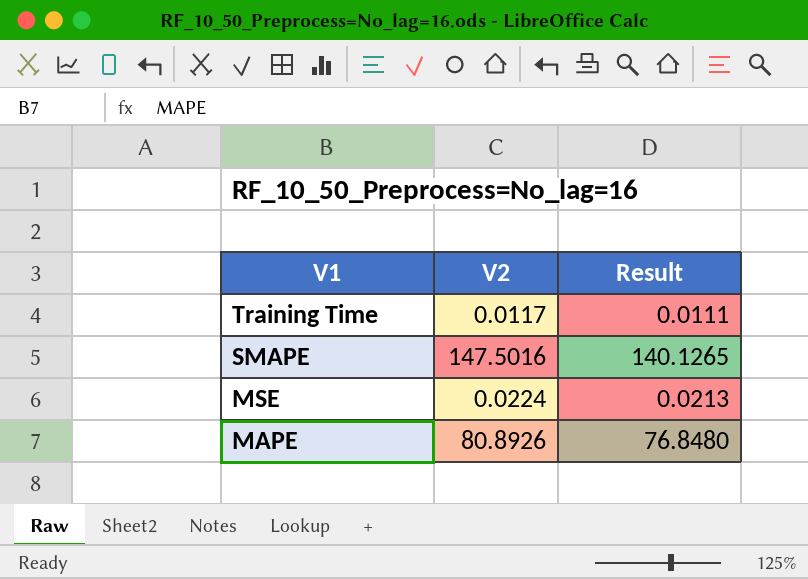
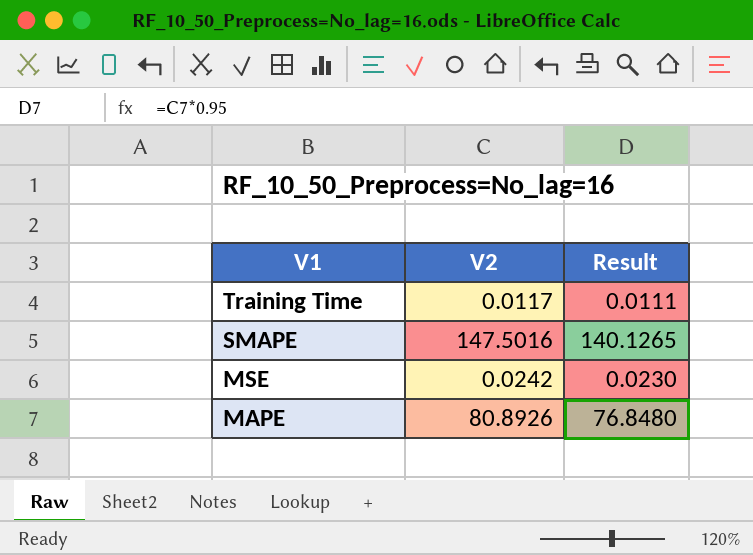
MSE | V2: 0.0224 -> 0.0242
MSE | Result: 0.0213 -> 0.0230

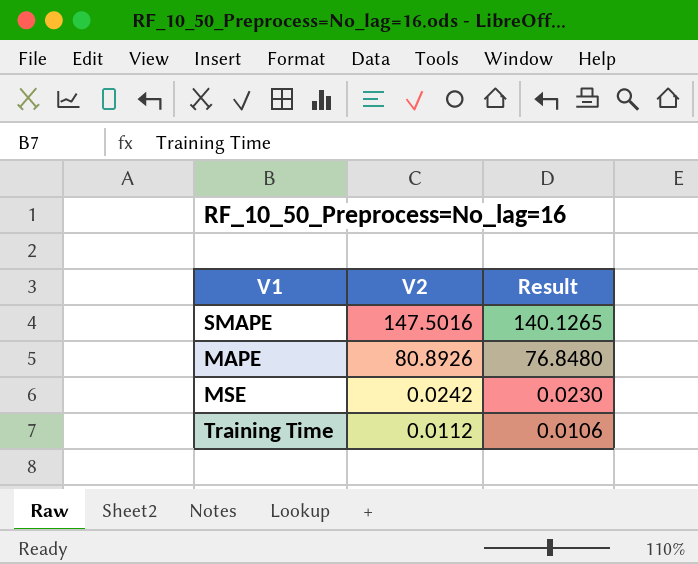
row order: V1 descending -> V2 descending
Training Time | V2: 0.0117 -> 0.0112
Training Time | Result: 0.0111 -> 0.0106

